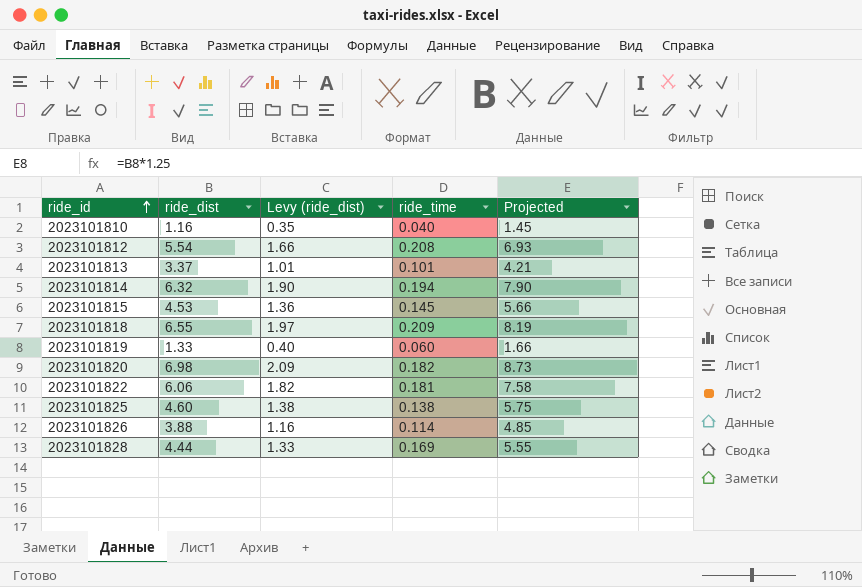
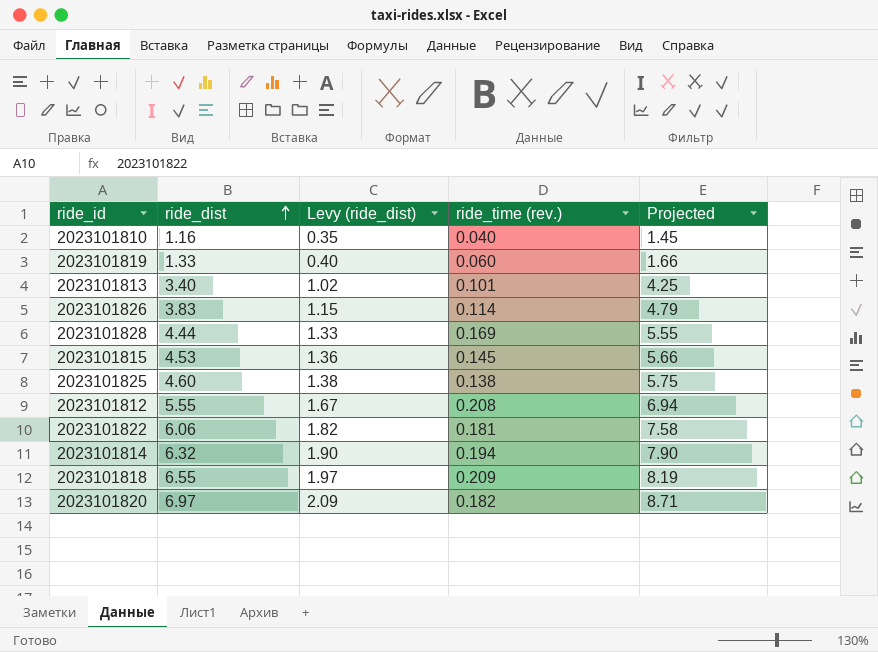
row order: ride_id ascending -> ride_dist ascending
column name: ride_time -> ride_time (rev.)
2023101813 | ride_dist: 3.37 -> 3.40
2023101813 | Levy (ride_dist): 1.01 -> 1.02
2023101813 | Projected: 4.21 -> 4.25
2023101826 | ride_dist: 3.88 -> 3.83
2023101826 | Levy (ride_dist): 1.16 -> 1.15
2023101826 | Projected: 4.85 -> 4.79
2023101812 | ride_dist: 5.54 -> 5.55
2023101812 | Levy (ride_dist): 1.66 -> 1.67
2023101812 | Projected: 6.93 -> 6.94
2023101820 | ride_dist: 6.98 -> 6.97
2023101820 | Projected: 8.73 -> 8.71

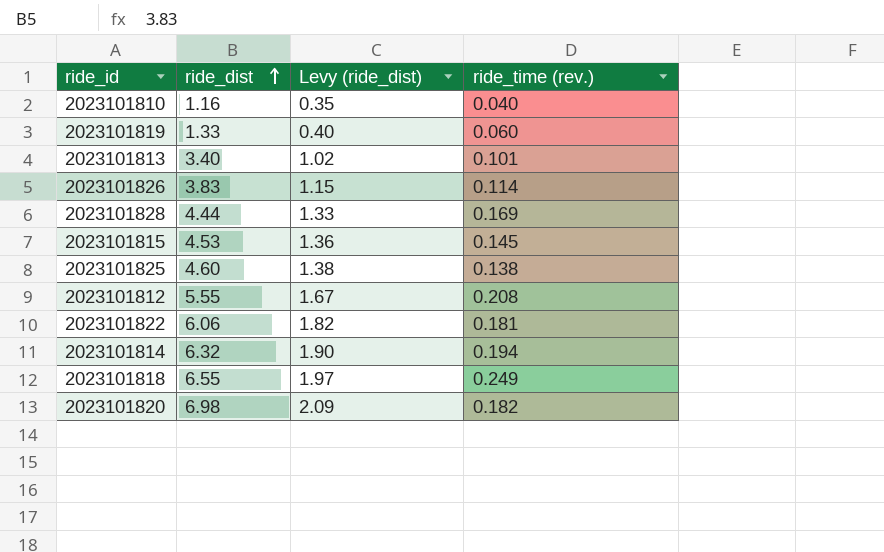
column Projected | formula: [ride_dist] * 1.25 -> none
2023101818 | ride_time (rev.): 0.209 -> 0.249
2023101820 | ride_dist: 6.97 -> 6.98

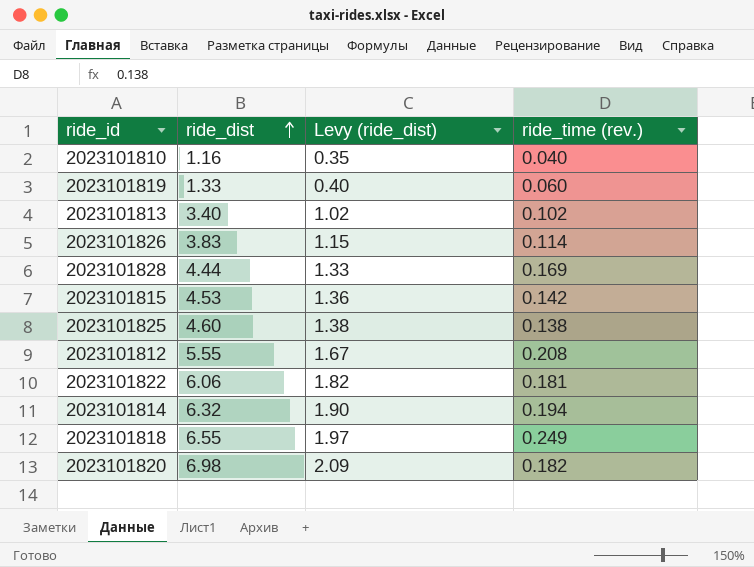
2023101813 | ride_time (rev.): 0.101 -> 0.102
2023101815 | ride_time (rev.): 0.145 -> 0.142

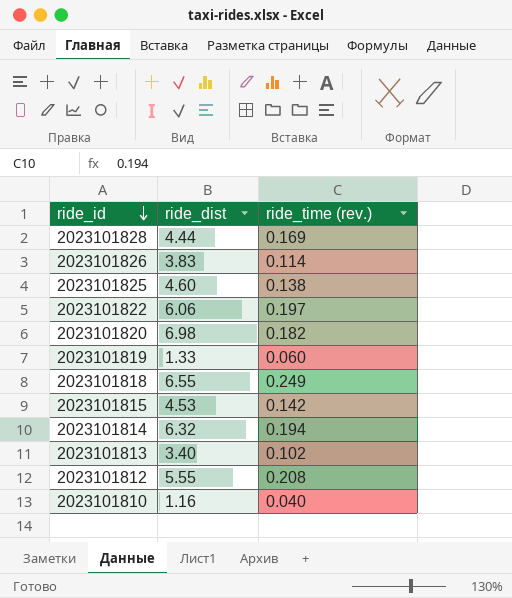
row order: ride_dist ascending -> ride_id descending
column Levy (ride_dist) | formula: [ride_dist] * 0.3 -> none
2023101822 | ride_time (rev.): 0.181 -> 0.197

